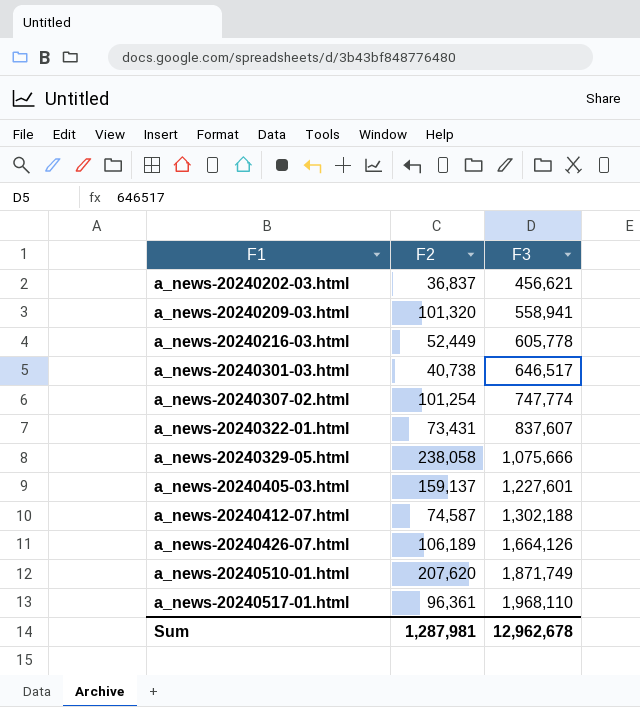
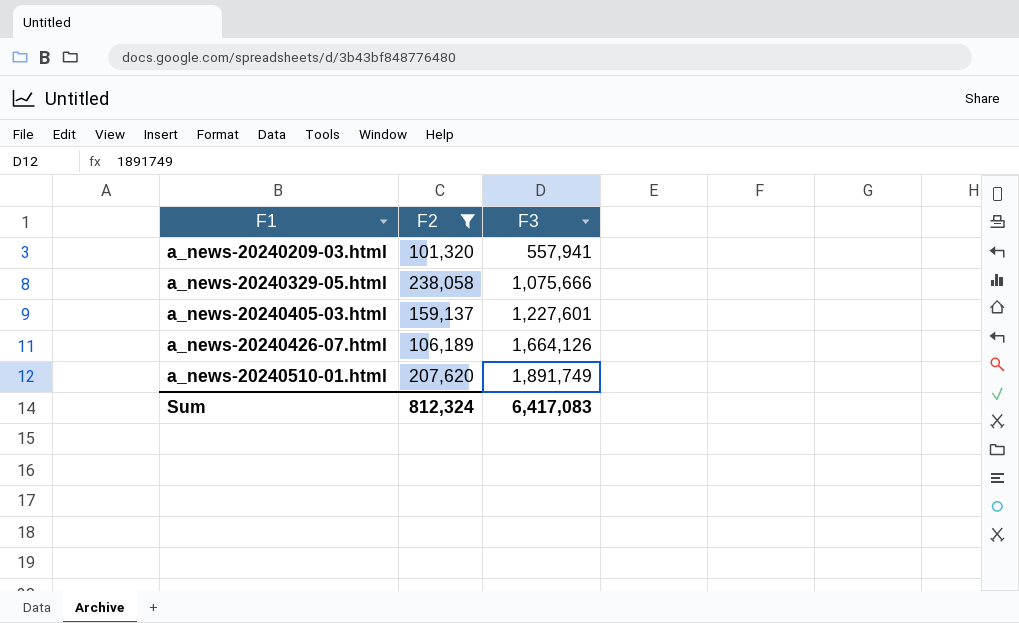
filter: none -> F2 >= 101,320
a_news-20240209-03.html | F3: 558,941 -> 557,941
a_news-20240510-01.html | F3: 1,871,749 -> 1,891,749
Sum | F2: 1,287,981 -> 812,324
Sum | F3: 12,962,678 -> 6,417,083

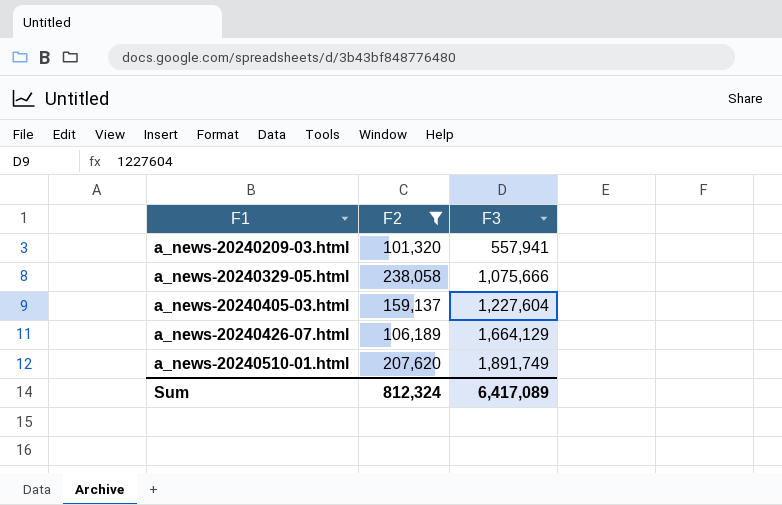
a_news-20240405-03.html | F3: 1,227,601 -> 1,227,604
a_news-20240426-07.html | F3: 1,664,126 -> 1,664,129
Sum | F3: 6,417,083 -> 6,417,089

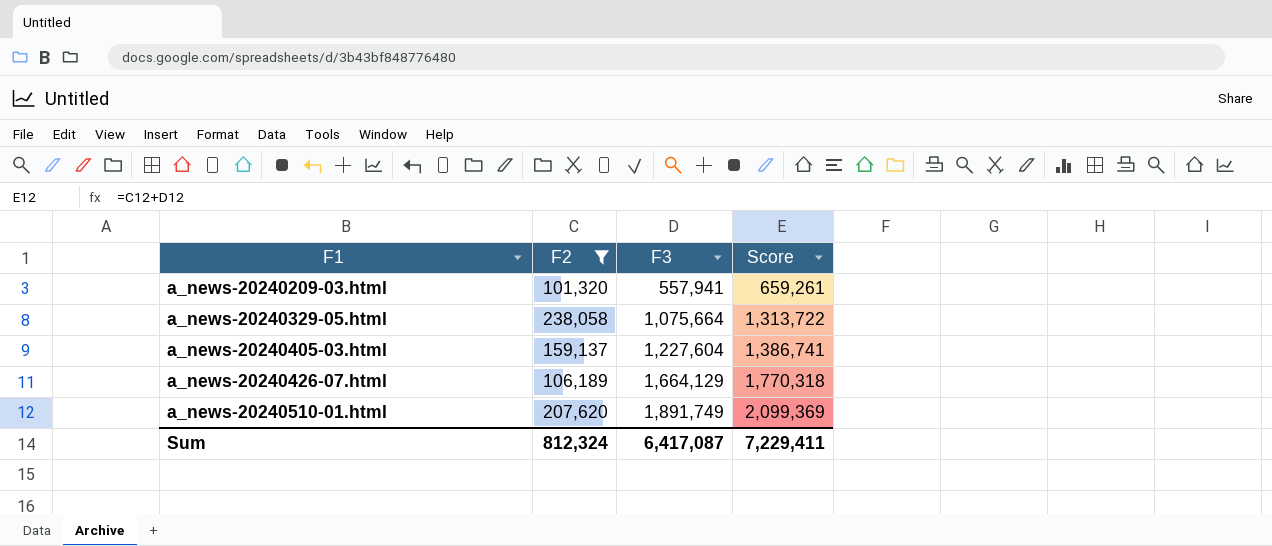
column Score | formula: none -> [F2] + [F3]
a_news-20240329-05.html | F3: 1,075,666 -> 1,075,664
Sum | F3: 6,417,089 -> 6,417,087

